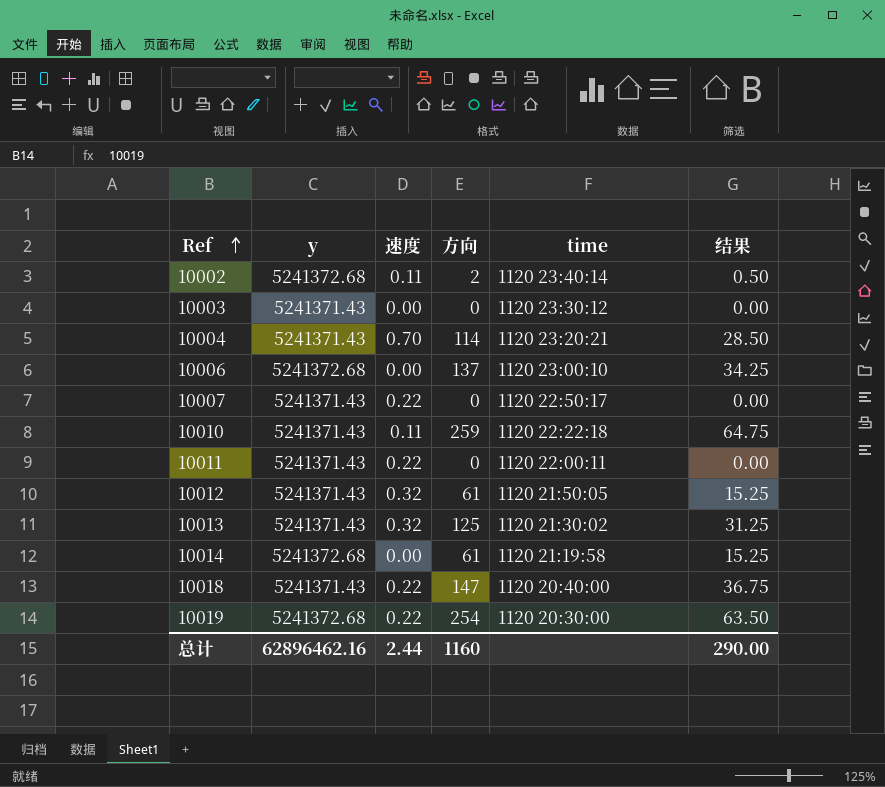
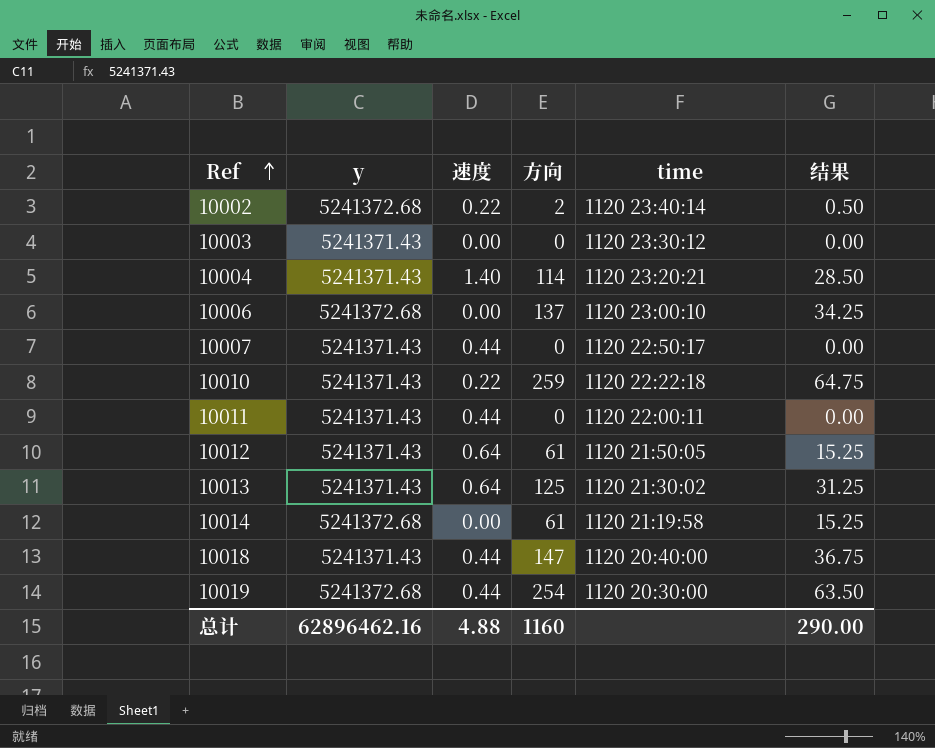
10002 | 速度: 0.11 -> 0.22
10004 | 速度: 0.70 -> 1.40
10007 | 速度: 0.22 -> 0.44
10010 | 速度: 0.11 -> 0.22
10011 | 速度: 0.22 -> 0.44
10012 | 速度: 0.32 -> 0.64
10013 | 速度: 0.32 -> 0.64
10018 | 速度: 0.22 -> 0.44
10019 | 速度: 0.22 -> 0.44
总计 | 速度: 2.44 -> 4.88

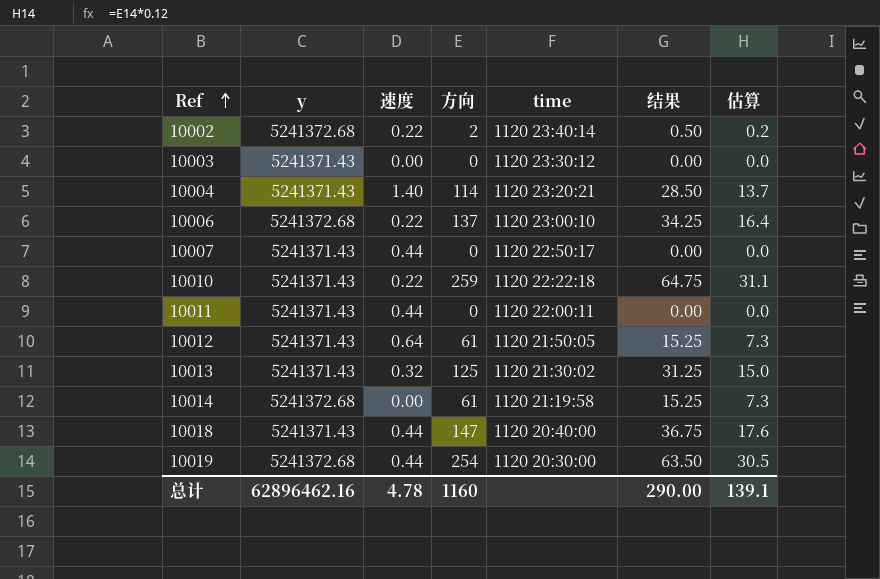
column 估算 | formula: none -> [方向] * 0.12
10006 | 速度: 0.00 -> 0.22
10013 | 速度: 0.64 -> 0.32
总计 | 速度: 4.88 -> 4.78

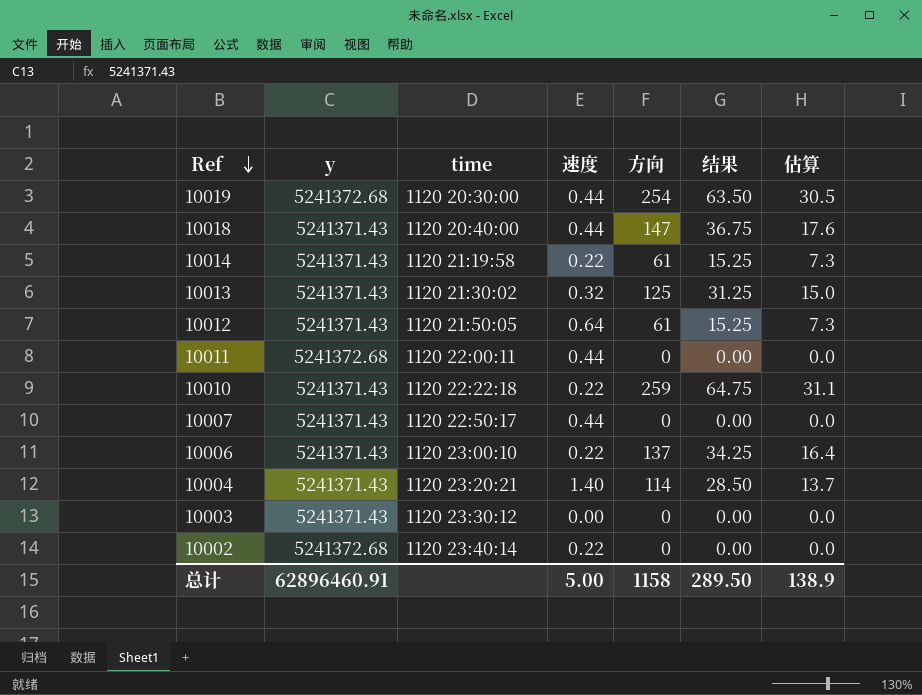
row order: Ref ascending -> Ref descending
column time | position: 5 -> 3
10014 | y: 5241372.68 -> 5241371.43
10014 | 速度: 0.00 -> 0.22
10011 | y: 5241371.43 -> 5241372.68
10006 | y: 5241372.68 -> 5241371.43
10002 | 方向: 2 -> 0
10002 | 结果: 0.50 -> 0.00
10002 | 估算: 0.2 -> 0.0
总计 | y: 62896462.16 -> 62896460.91
总计 | 速度: 4.78 -> 5.00
总计 | 方向: 1160 -> 1158
总计 | 结果: 290.00 -> 289.50
总计 | 估算: 139.1 -> 138.9

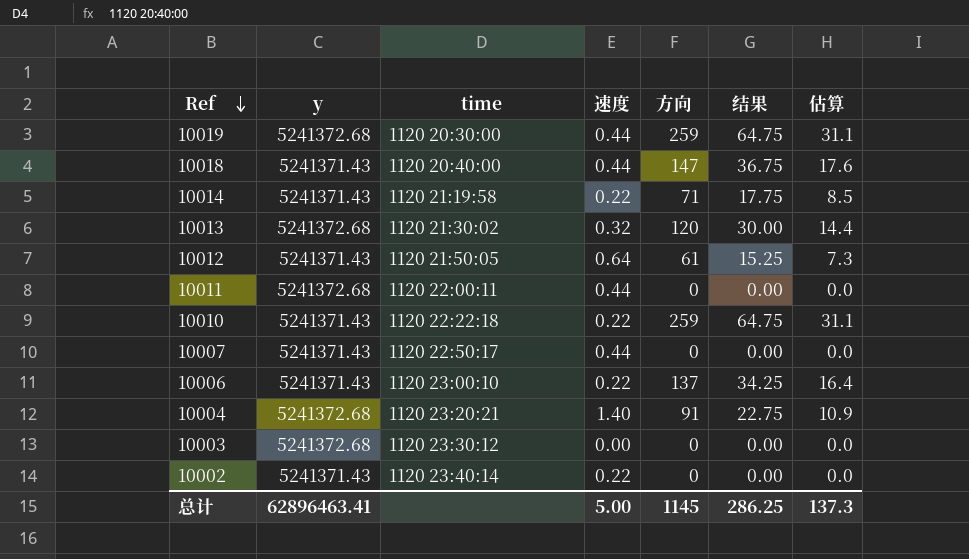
10019 | 方向: 254 -> 259
10019 | 结果: 63.50 -> 64.75
10019 | 估算: 30.5 -> 31.1
10014 | 方向: 61 -> 71
10014 | 结果: 15.25 -> 17.75
10014 | 估算: 7.3 -> 8.5
10013 | y: 5241371.43 -> 5241372.68
10013 | 方向: 125 -> 120
10013 | 结果: 31.25 -> 30.00
10013 | 估算: 15.0 -> 14.4
10004 | y: 5241371.43 -> 5241372.68
10004 | 方向: 114 -> 91
10004 | 结果: 28.50 -> 22.75
10004 | 估算: 13.7 -> 10.9
10003 | y: 5241371.43 -> 5241372.68
10002 | y: 5241372.68 -> 5241371.43
总计 | y: 62896460.91 -> 62896463.41
总计 | 方向: 1158 -> 1145
总计 | 结果: 289.50 -> 286.25
总计 | 估算: 138.9 -> 137.3

